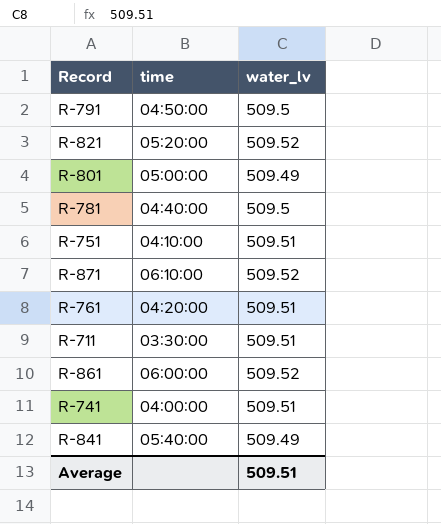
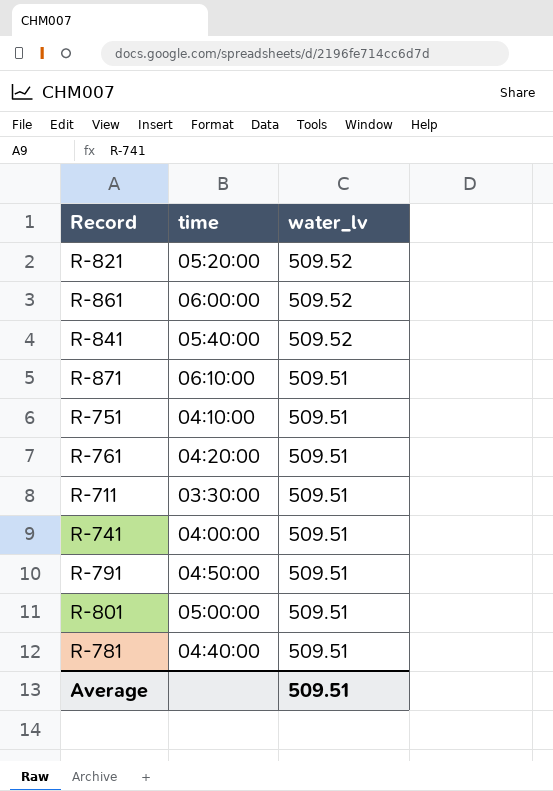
row order: none -> water_lv descending
R-841 | water_lv: 509.49 -> 509.52
R-871 | water_lv: 509.52 -> 509.51
R-791 | water_lv: 509.5 -> 509.51
R-801 | water_lv: 509.49 -> 509.51
R-781 | water_lv: 509.5 -> 509.51

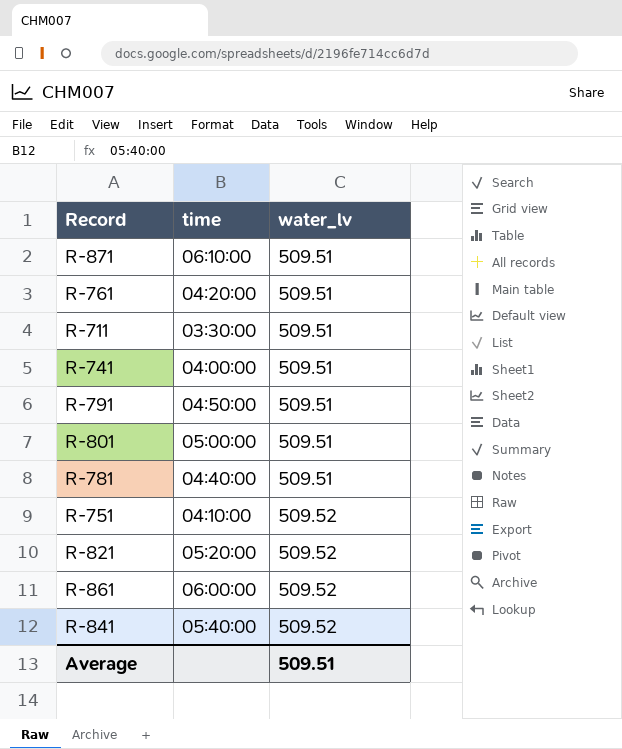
row order: water_lv descending -> water_lv ascending
R-751 | water_lv: 509.51 -> 509.52

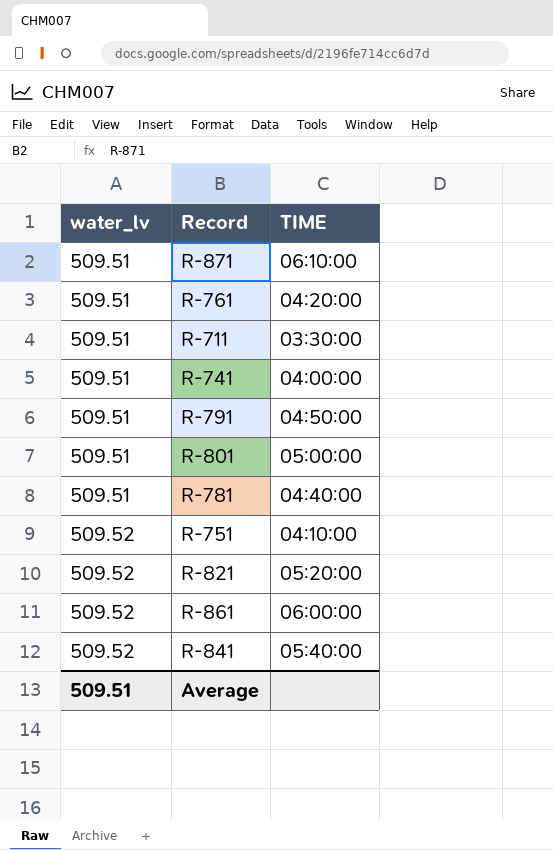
column water_lv | position: 3 -> 1
column name: time -> TIME

